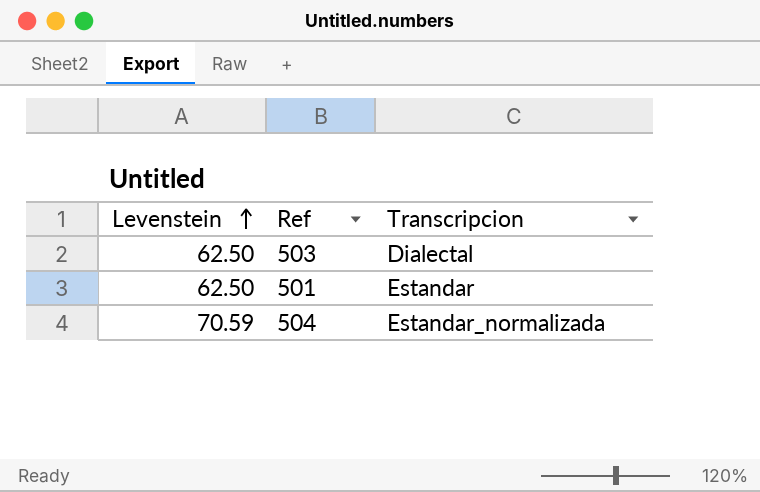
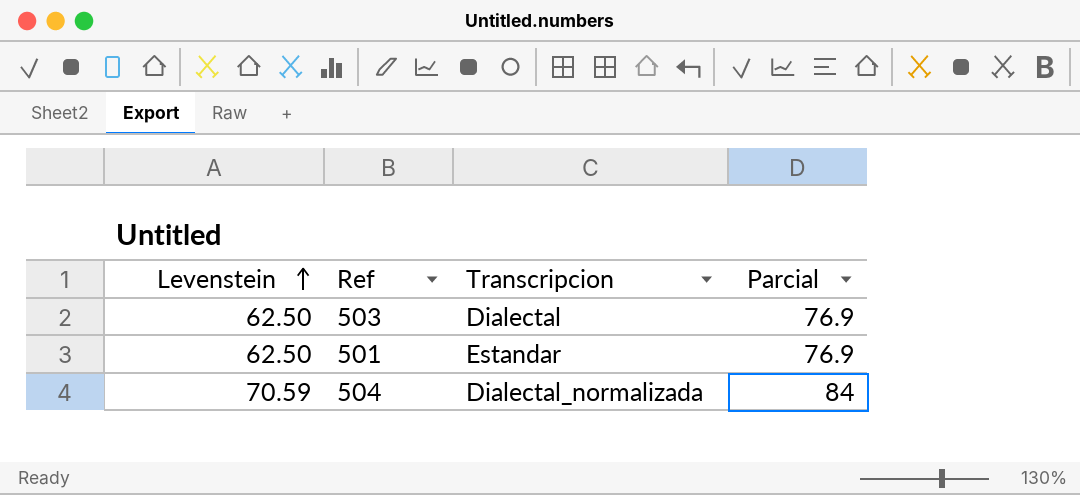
column Parcial | position: none -> 4
504 | Transcripcion: Estandar_normalizada -> Dialectal_normalizada

